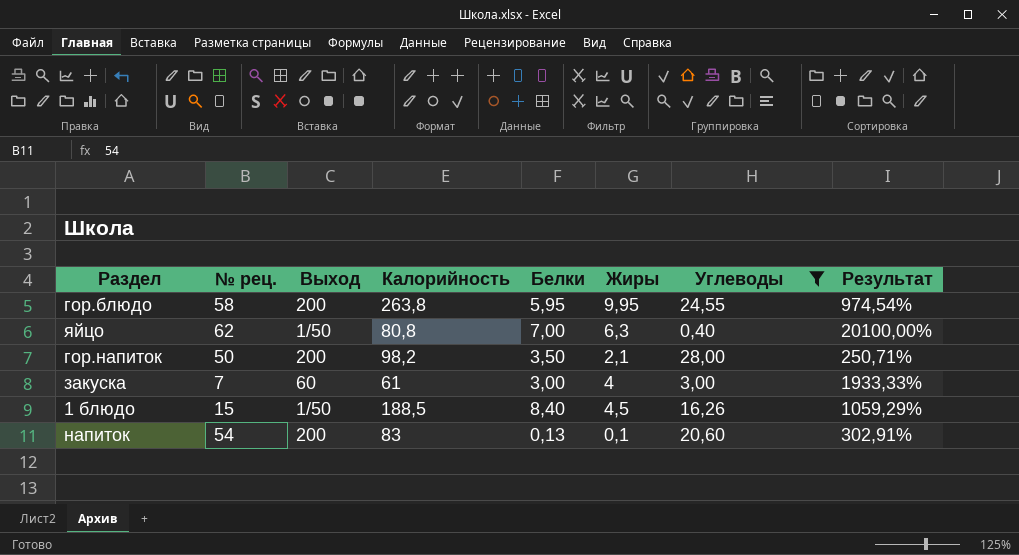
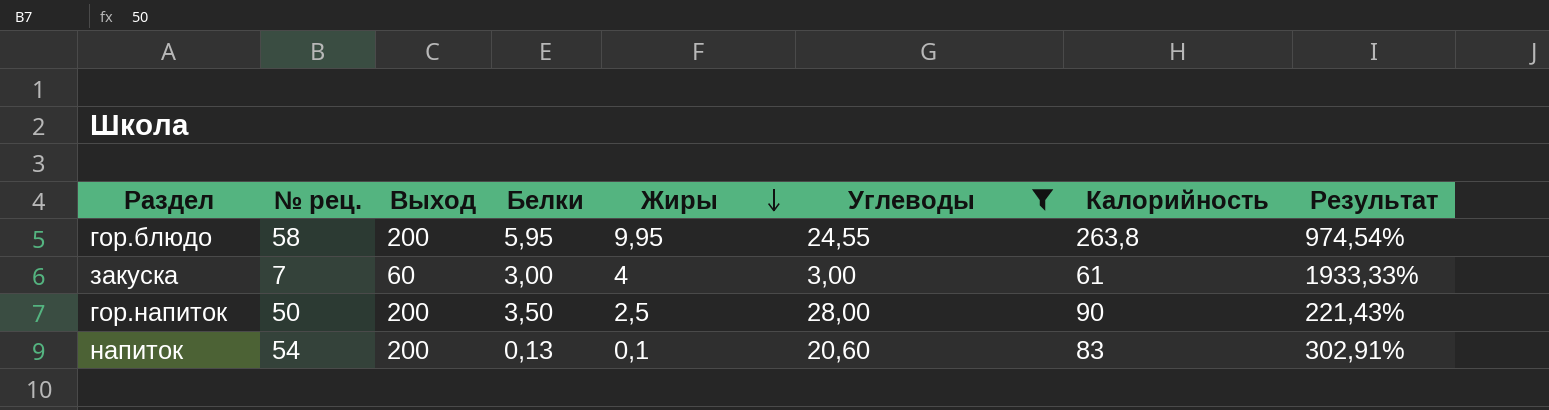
row order: none -> Жиры descending
column Калорийность | position: 4 -> 7
row яйцо: 62 | 1/50 | 80,8 | 7,00 | 6,3 | 0,40 | 20100,00% -> none
row 1 блюдо: 15 | 1/50 | 188,5 | 8,40 | 4,5 | 16,26 | 1059,29% -> none
гор.напиток | Жиры: 2,1 -> 2,5
гор.напиток | Калорийность: 98,2 -> 90
гор.напиток | Результат: 250,71% -> 221,43%

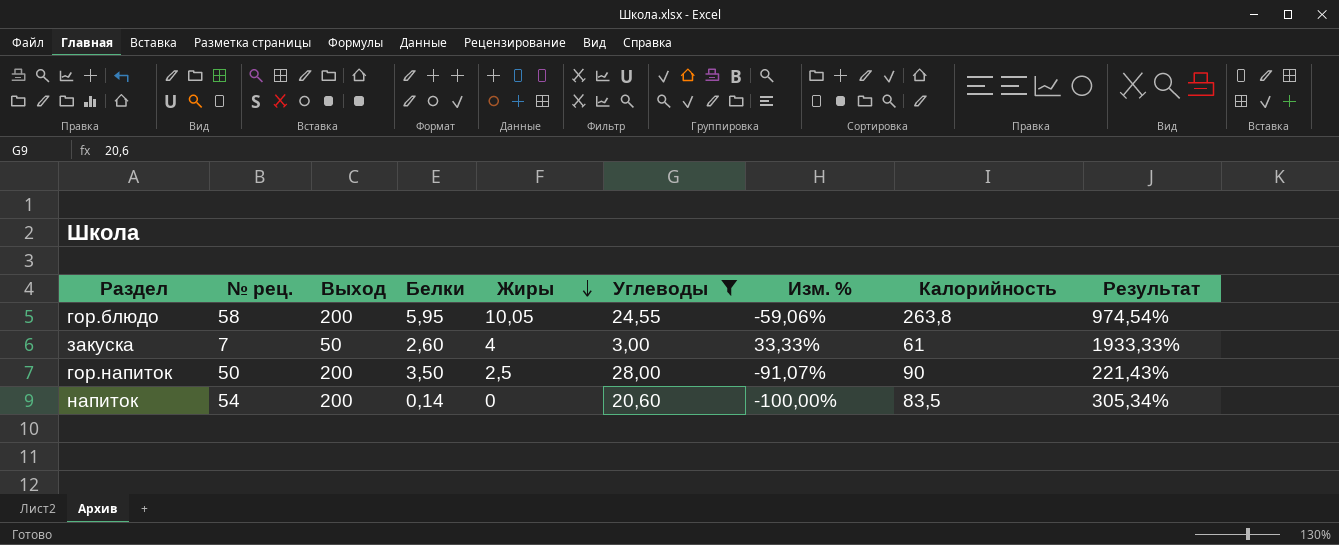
column Изм. % | formula: none -> ([Жиры] - [Углеводы]) / [Углеводы]
гор.блюдо | Жиры: 9,95 -> 10,05
закуска | Выход: 60 -> 50
закуска | Белки: 3,00 -> 2,60
напиток | Белки: 0,13 -> 0,14
напиток | Жиры: 0,1 -> 0
напиток | Калорийность: 83 -> 83,5
напиток | Результат: 302,91% -> 305,34%

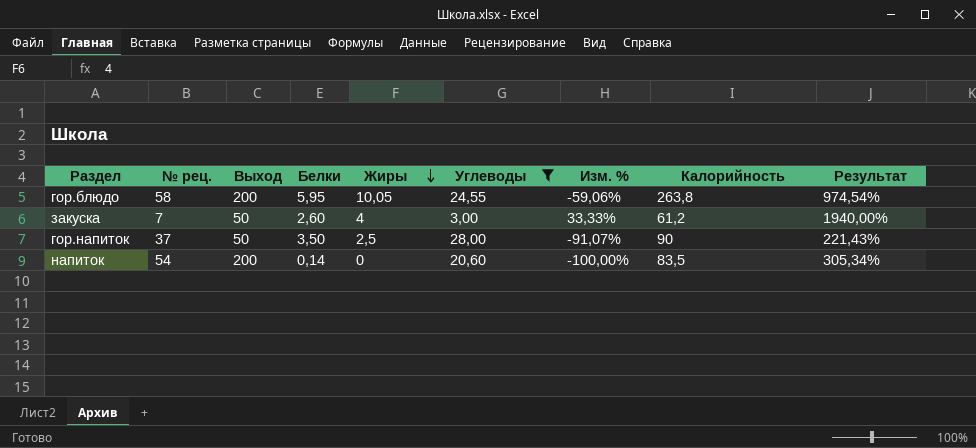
закуска | Калорийность: 61 -> 61,2
закуска | Результат: 1933,33% -> 1940,00%
гор.напиток | № рец.: 50 -> 37
гор.напиток | Выход: 200 -> 50

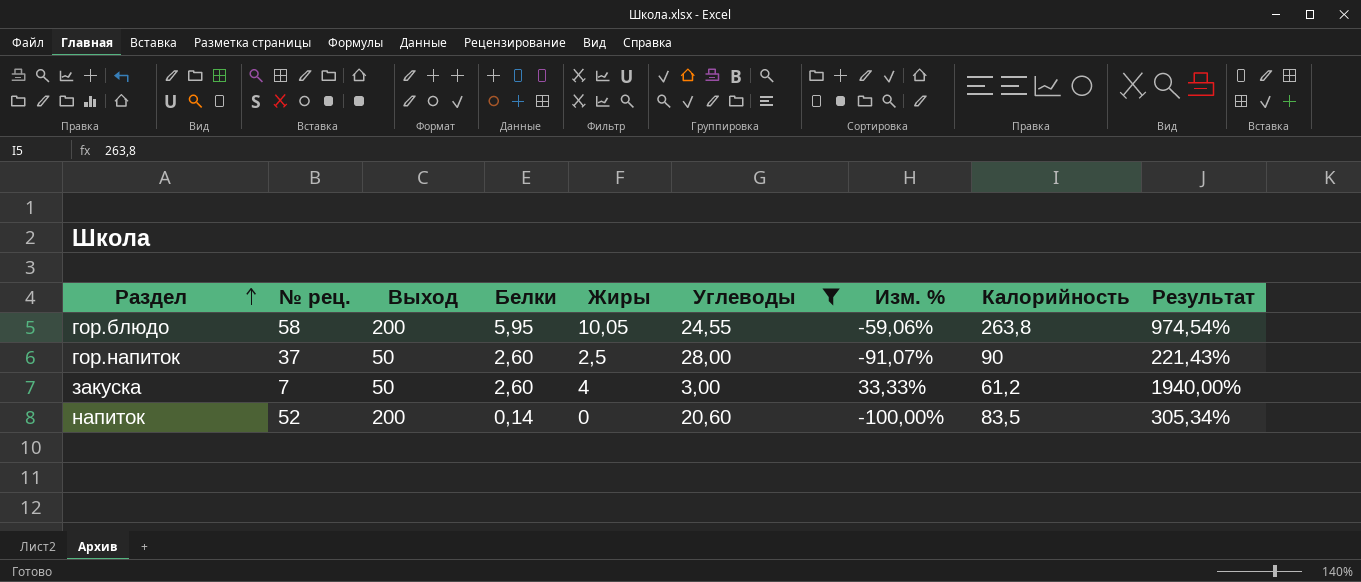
row order: Жиры descending -> Раздел ascending
гор.напиток | Белки: 3,50 -> 2,60
напиток | № рец.: 54 -> 52

